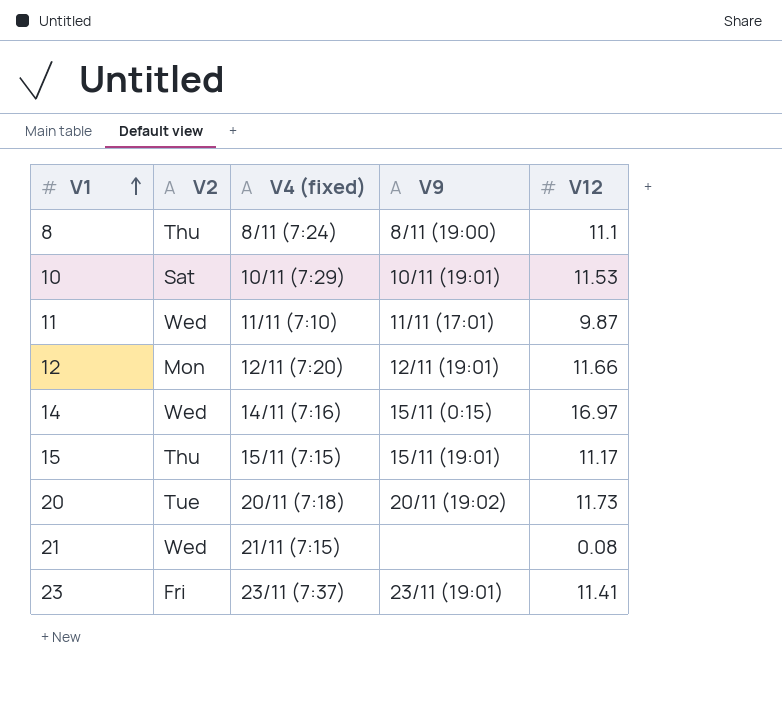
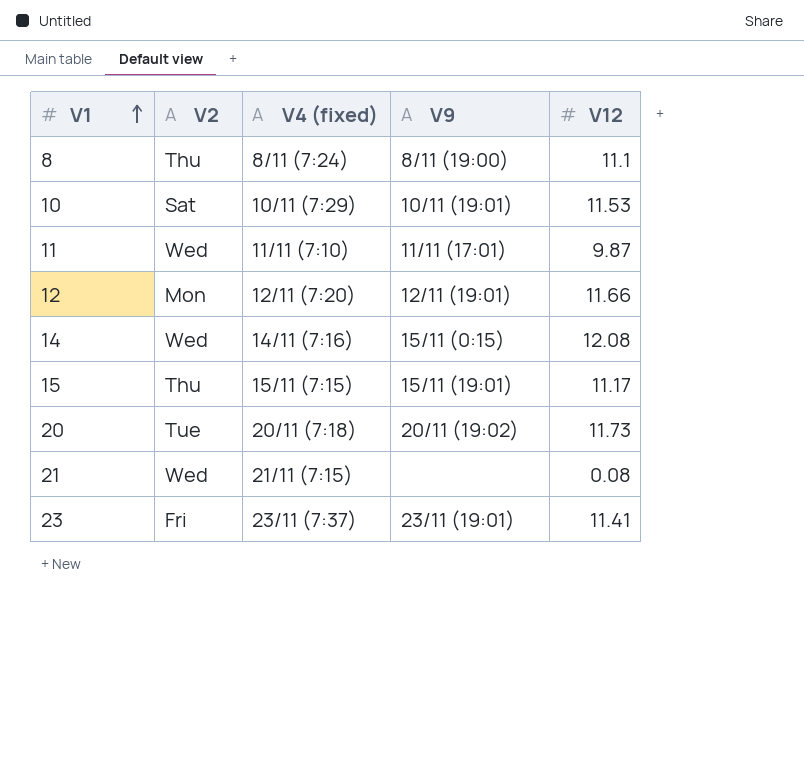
14 | V12: 16.97 -> 12.08

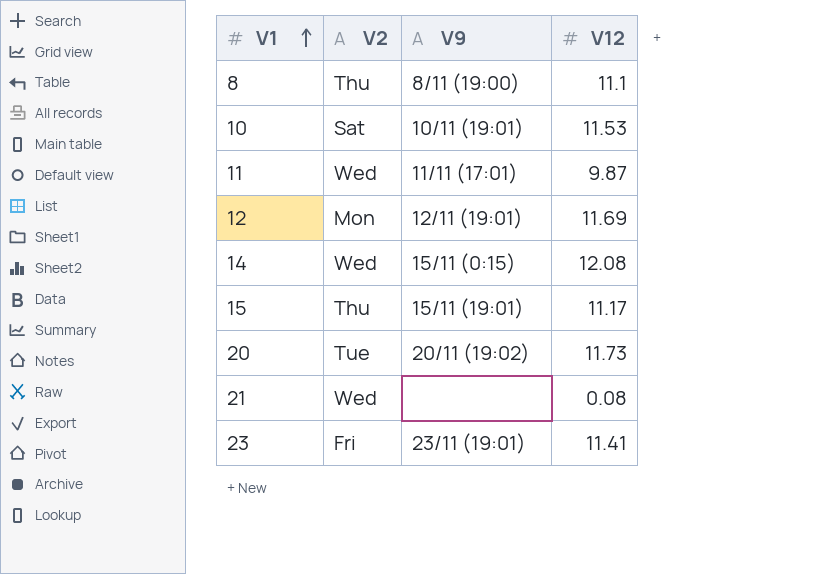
column V4 (fixed) | position: 3 -> none
12 | V12: 11.66 -> 11.69

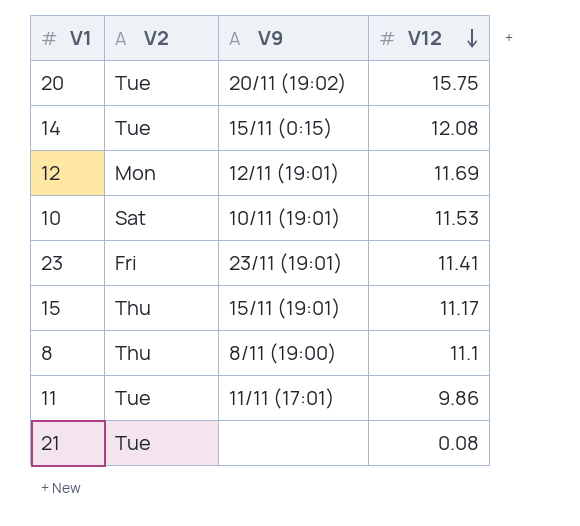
row order: V1 ascending -> V12 descending
20 | V12: 11.73 -> 15.75
14 | V2: Wed -> Tue
11 | V2: Wed -> Tue
11 | V12: 9.87 -> 9.86
21 | V2: Wed -> Tue

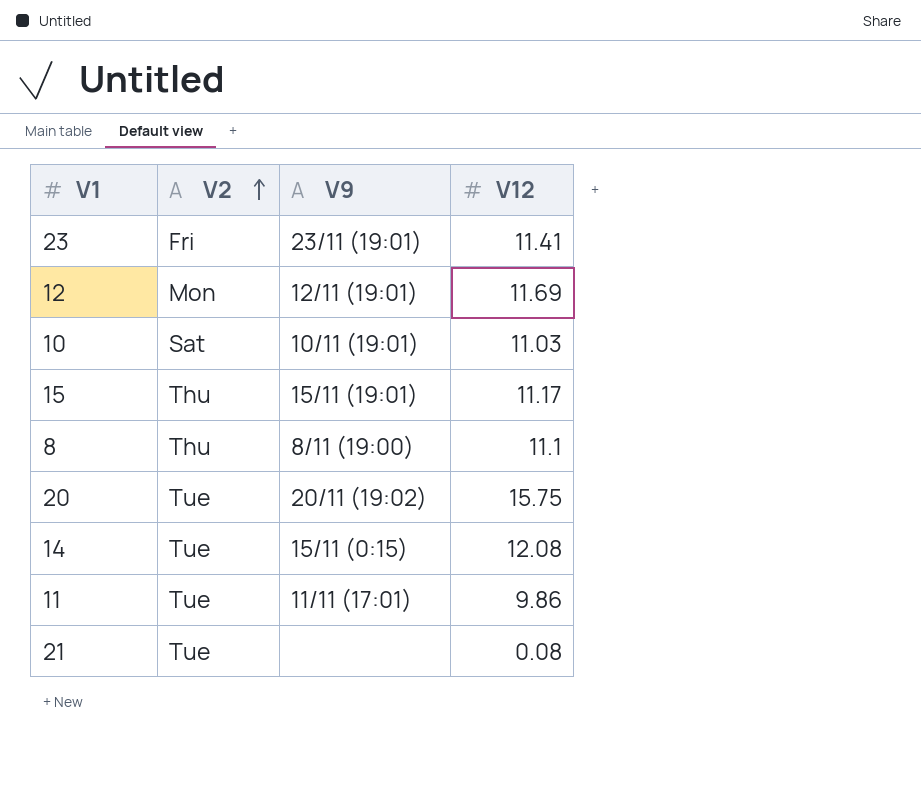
row order: V12 descending -> V2 ascending
10 | V12: 11.53 -> 11.03

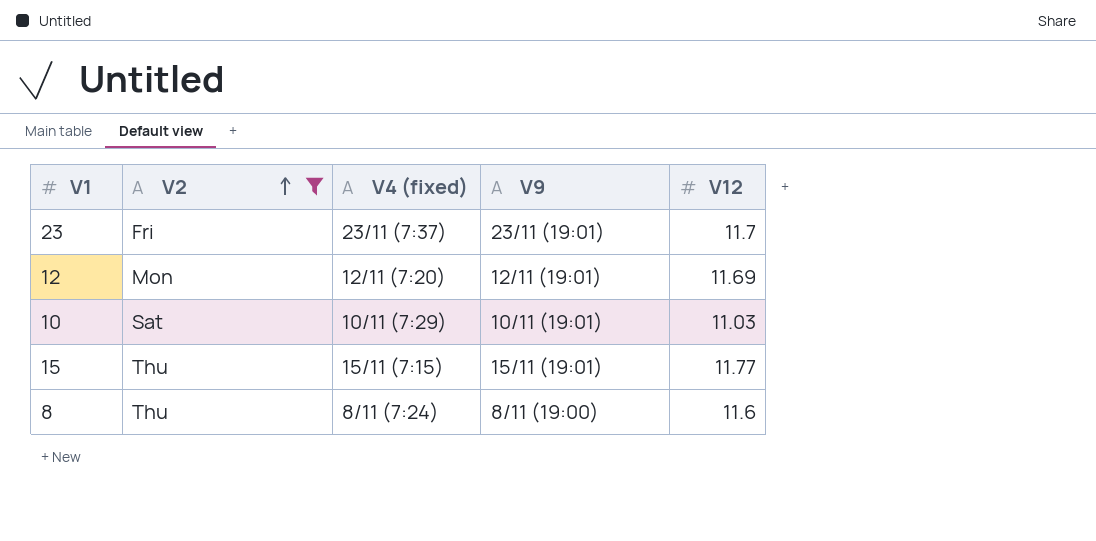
filter: none -> V2 != Tue
column V4 (fixed) | position: none -> 3
23 | V12: 11.41 -> 11.7
15 | V12: 11.17 -> 11.77
8 | V12: 11.1 -> 11.6

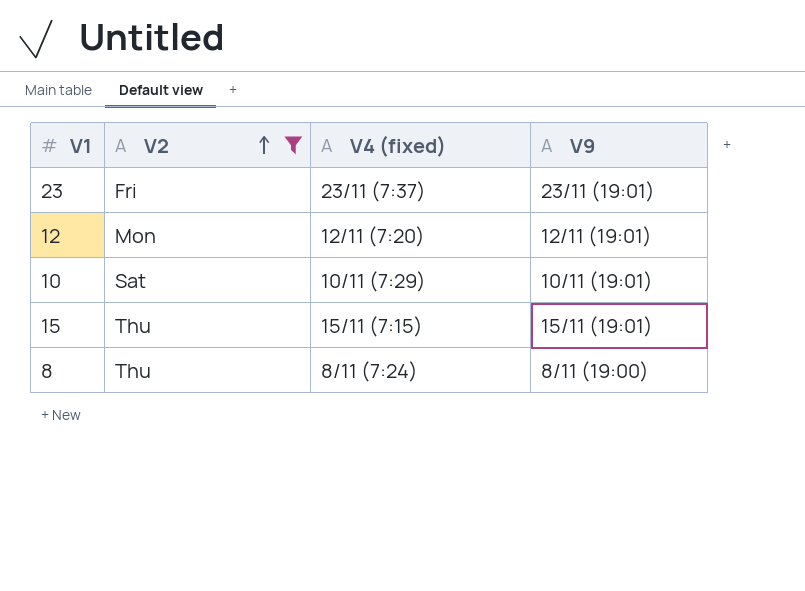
column V12 | position: 5 -> none

